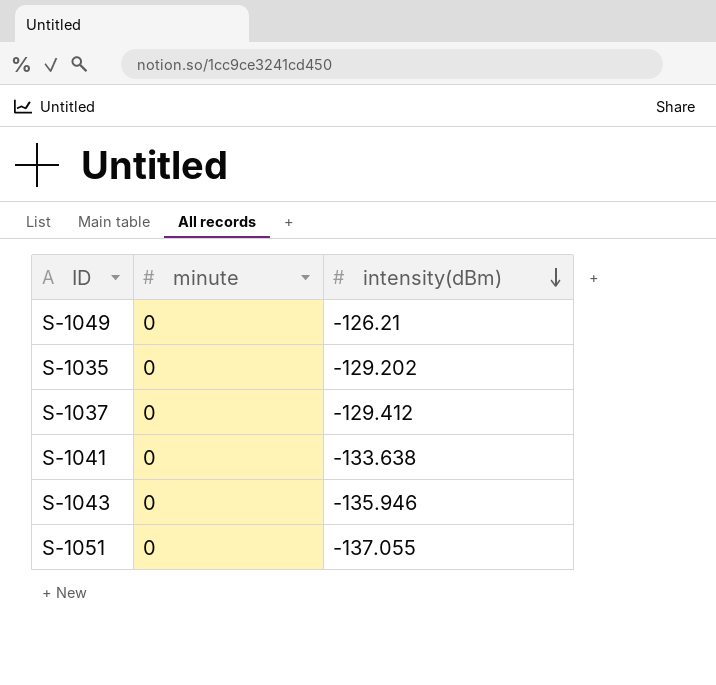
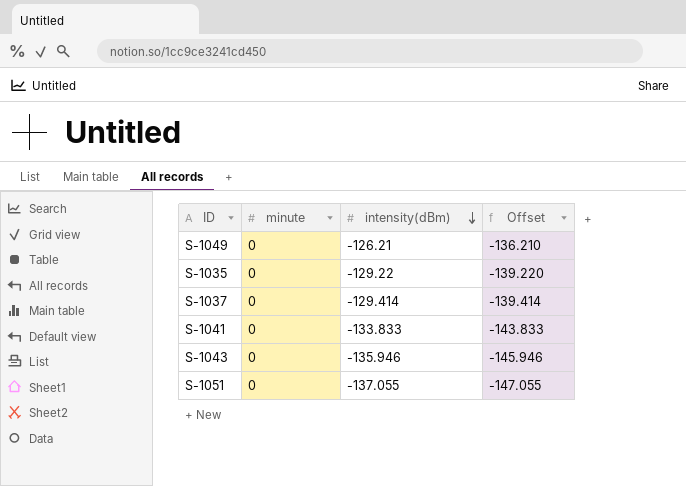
column Offset | formula: none -> [intensity(dBm)] - 10
S-1035 | intensity(dBm): -129.202 -> -129.22
S-1037 | intensity(dBm): -129.412 -> -129.414
S-1041 | intensity(dBm): -133.638 -> -133.833

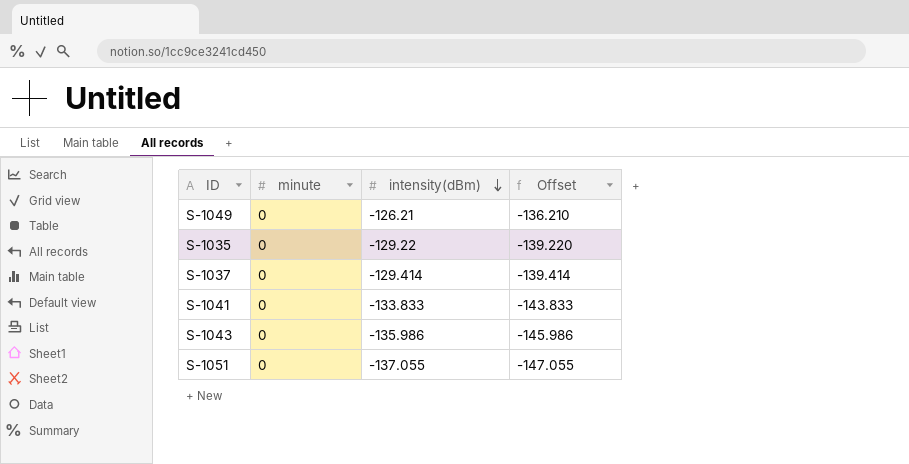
S-1043 | intensity(dBm): -135.946 -> -135.986
S-1043 | Offset: -145.946 -> -145.986

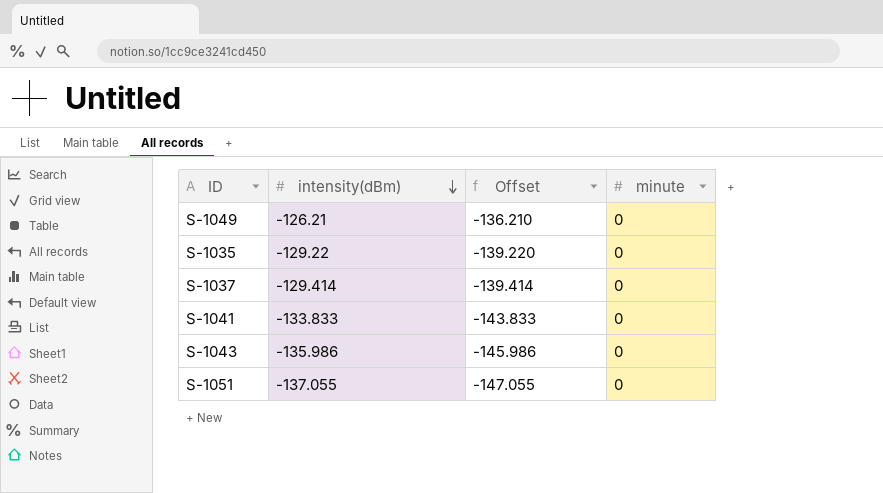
column minute | position: 2 -> 4

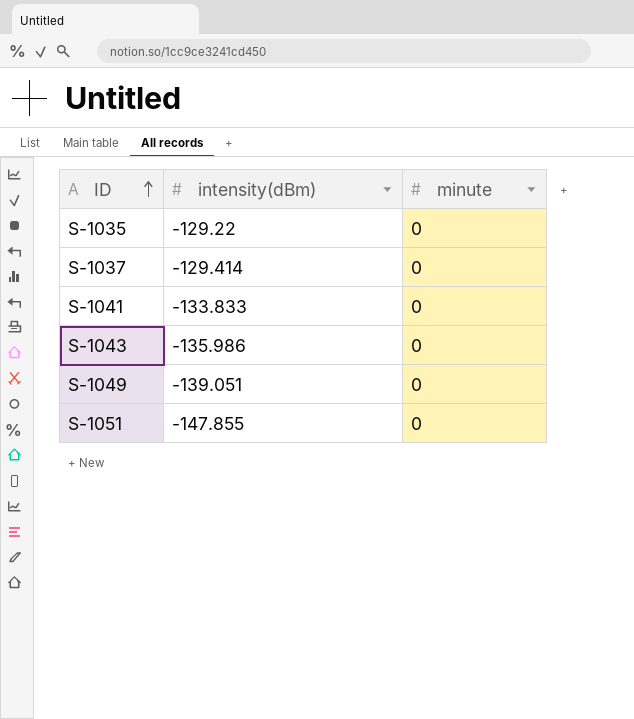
row order: intensity(dBm) descending -> ID ascending
column Offset | formula: [intensity(dBm)] - 10 -> none
S-1049 | intensity(dBm): -126.21 -> -139.051
S-1051 | intensity(dBm): -137.055 -> -147.855

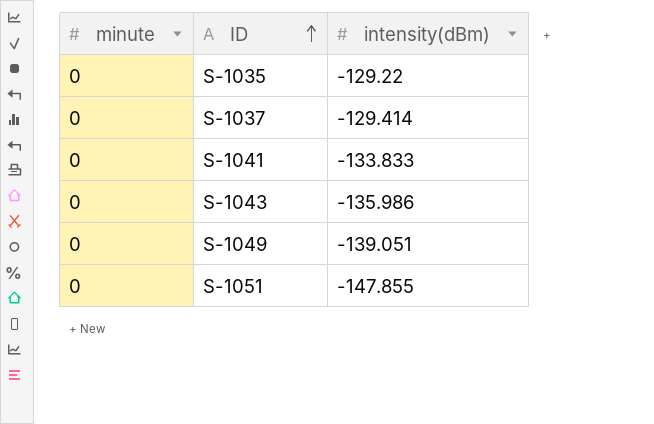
column minute | position: 3 -> 1

